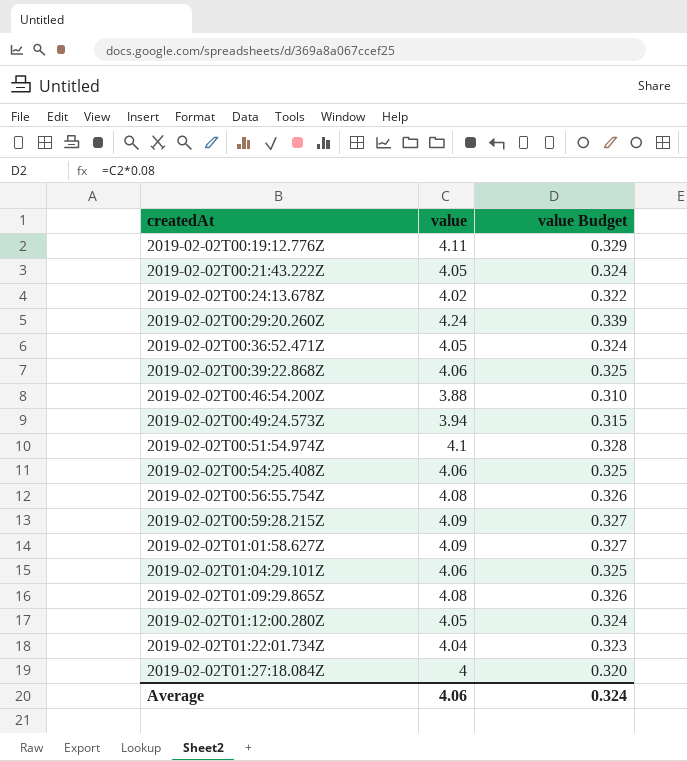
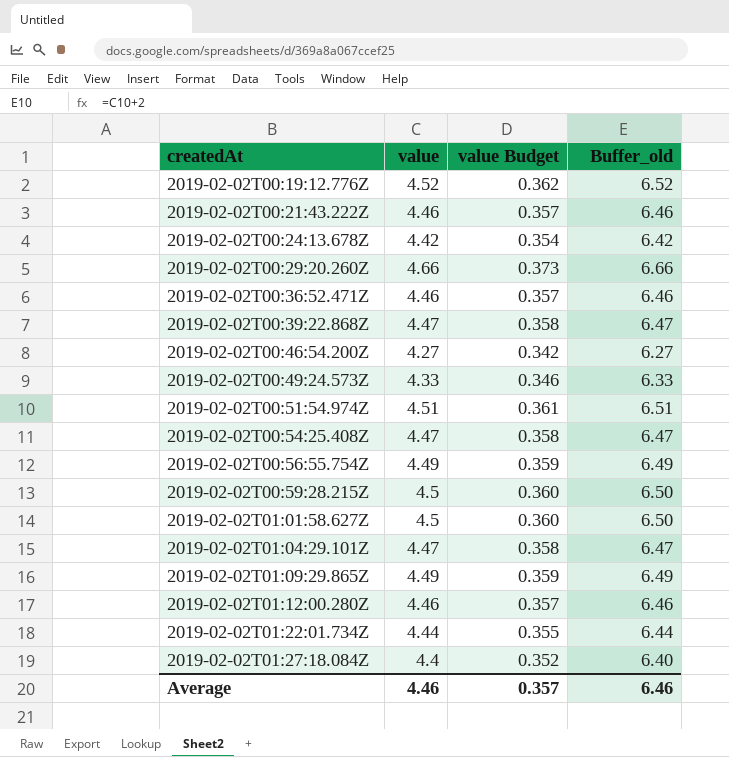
column Buffer_old | formula: none -> [value] + 2
2019-02-02T00:19:12.776Z | value: 4.11 -> 4.52
2019-02-02T00:19:12.776Z | value Budget: 0.329 -> 0.362
2019-02-02T00:21:43.222Z | value: 4.05 -> 4.46
2019-02-02T00:21:43.222Z | value Budget: 0.324 -> 0.357
2019-02-02T00:24:13.678Z | value: 4.02 -> 4.42
2019-02-02T00:24:13.678Z | value Budget: 0.322 -> 0.354
2019-02-02T00:29:20.260Z | value: 4.24 -> 4.66
2019-02-02T00:29:20.260Z | value Budget: 0.339 -> 0.373
2019-02-02T00:36:52.471Z | value: 4.05 -> 4.46
2019-02-02T00:36:52.471Z | value Budget: 0.324 -> 0.357
2019-02-02T00:39:22.868Z | value: 4.06 -> 4.47
2019-02-02T00:39:22.868Z | value Budget: 0.325 -> 0.358
2019-02-02T00:46:54.200Z | value: 3.88 -> 4.27
2019-02-02T00:46:54.200Z | value Budget: 0.310 -> 0.342
2019-02-02T00:49:24.573Z | value: 3.94 -> 4.33
2019-02-02T00:49:24.573Z | value Budget: 0.315 -> 0.346
2019-02-02T00:51:54.974Z | value: 4.1 -> 4.51
2019-02-02T00:51:54.974Z | value Budget: 0.328 -> 0.361
2019-02-02T00:54:25.408Z | value: 4.06 -> 4.47
2019-02-02T00:54:25.408Z | value Budget: 0.325 -> 0.358
2019-02-02T00:56:55.754Z | value: 4.08 -> 4.49
2019-02-02T00:56:55.754Z | value Budget: 0.326 -> 0.359
2019-02-02T00:59:28.215Z | value: 4.09 -> 4.5
2019-02-02T00:59:28.215Z | value Budget: 0.327 -> 0.360
2019-02-02T01:01:58.627Z | value: 4.09 -> 4.5
2019-02-02T01:01:58.627Z | value Budget: 0.327 -> 0.360
2019-02-02T01:04:29.101Z | value: 4.06 -> 4.47
2019-02-02T01:04:29.101Z | value Budget: 0.325 -> 0.358
2019-02-02T01:09:29.865Z | value: 4.08 -> 4.49
2019-02-02T01:09:29.865Z | value Budget: 0.326 -> 0.359
2019-02-02T01:12:00.280Z | value: 4.05 -> 4.46
2019-02-02T01:12:00.280Z | value Budget: 0.324 -> 0.357
2019-02-02T01:22:01.734Z | value: 4.04 -> 4.44
2019-02-02T01:22:01.734Z | value Budget: 0.323 -> 0.355
2019-02-02T01:27:18.084Z | value: 4 -> 4.4
2019-02-02T01:27:18.084Z | value Budget: 0.320 -> 0.352
Average | value: 4.06 -> 4.46
Average | value Budget: 0.324 -> 0.357

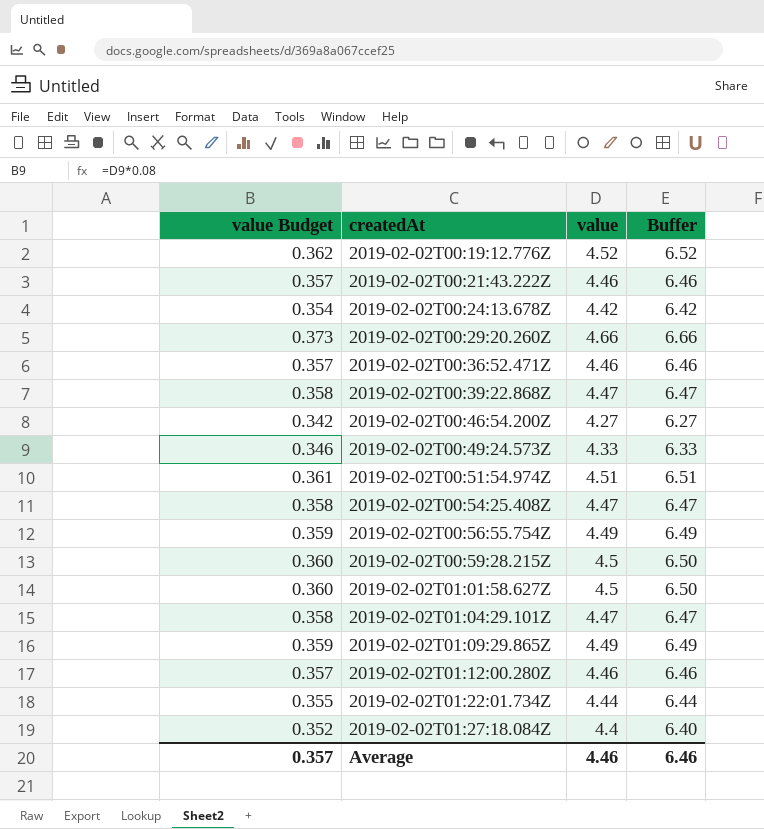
column value Budget | position: 3 -> 1
column name: Buffer_old -> Buffer

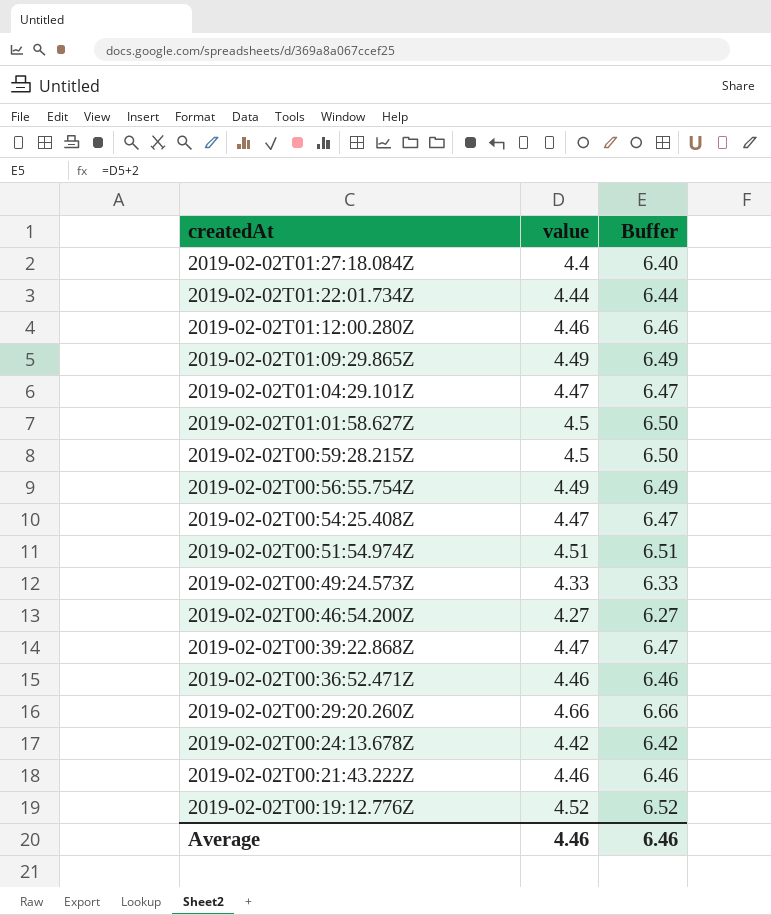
row order: createdAt ascending -> createdAt descending
column value Budget | formula: [value] * 0.08 -> none

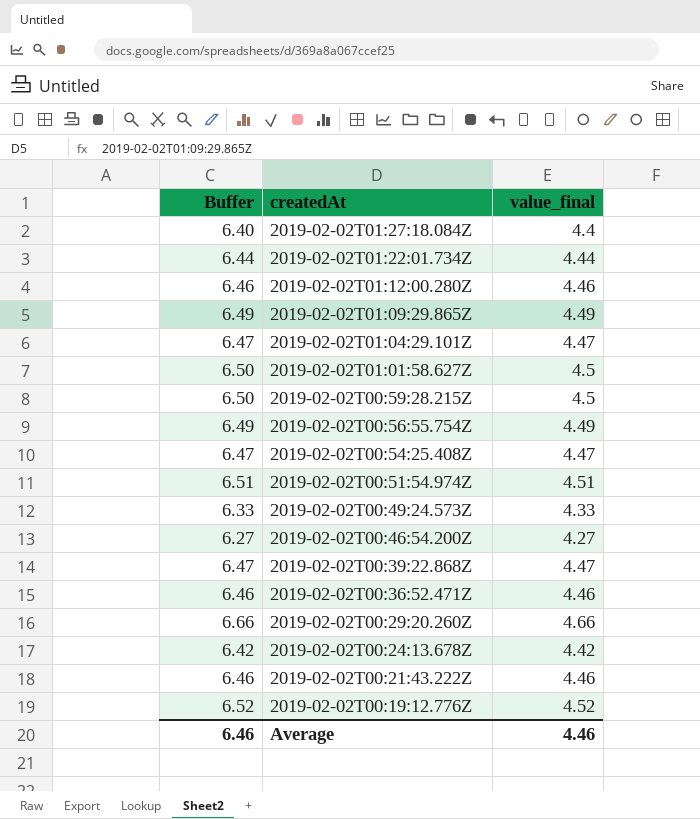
column Buffer | position: 3 -> 1
column name: value -> value_final

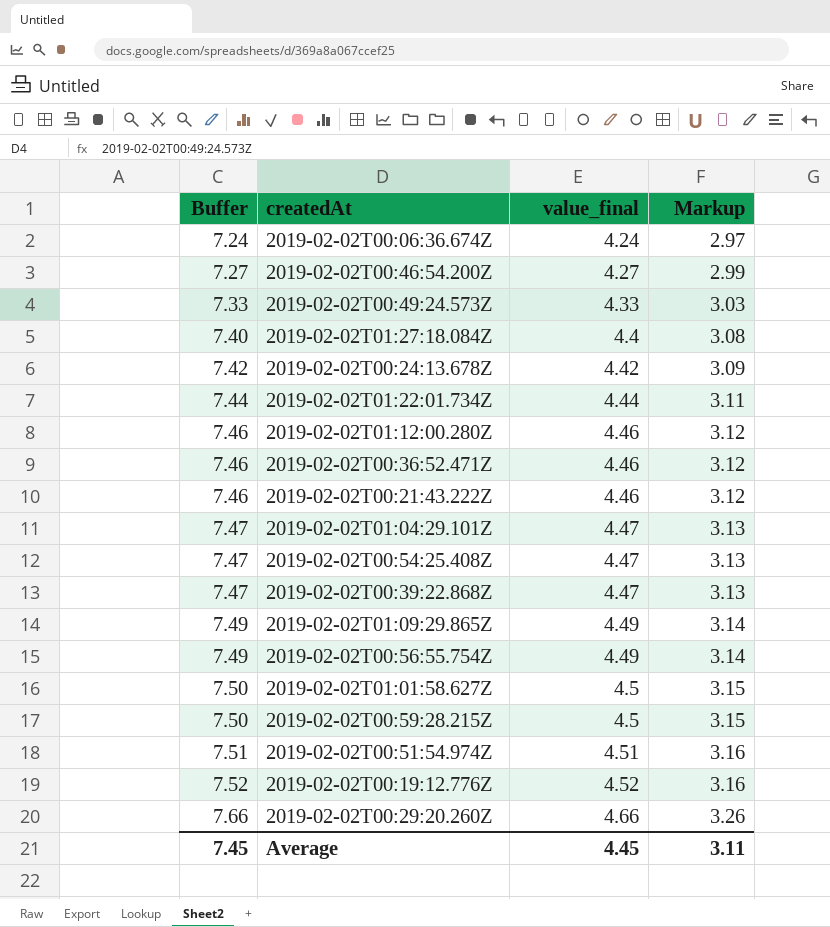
row order: createdAt descending -> Buffer ascending
column Buffer | formula: [value_final] + 2 -> [value_final] + 3
column Markup | formula: none -> [value_final] * 0.7
row 2019-02-02T00:06:36.674Z: none -> 7.24 | 4.24 | 2.97
Average | Buffer: 6.46 -> 7.45
Average | value_final: 4.46 -> 4.45

